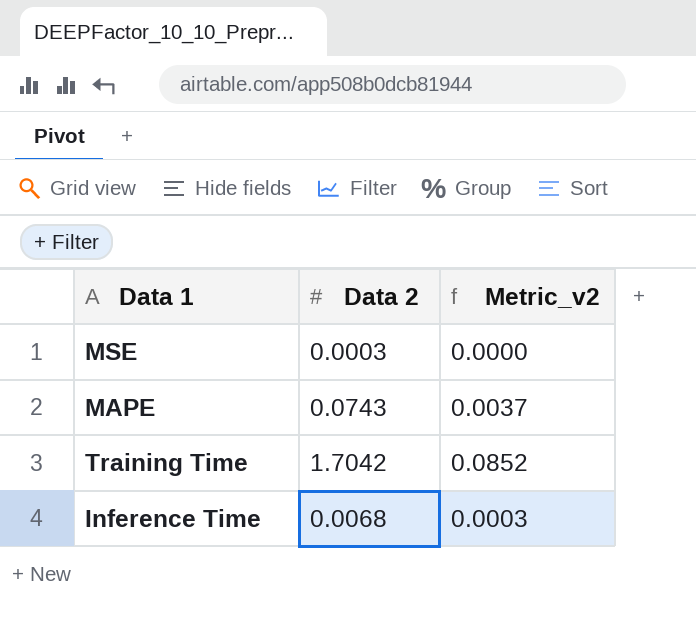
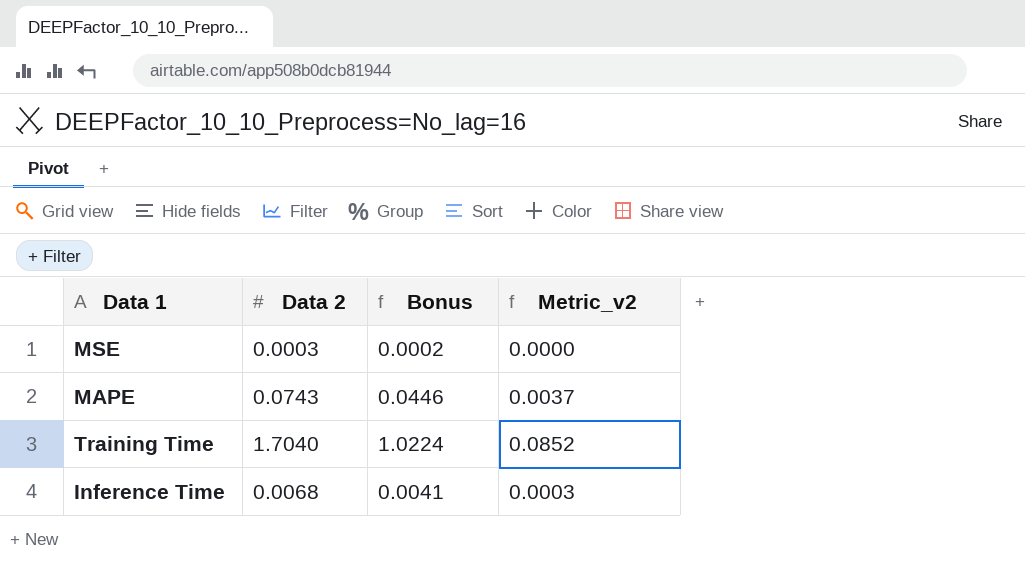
column Bonus | formula: none -> [Data 2] * 0.6
Training Time | Data 2: 1.7042 -> 1.7040

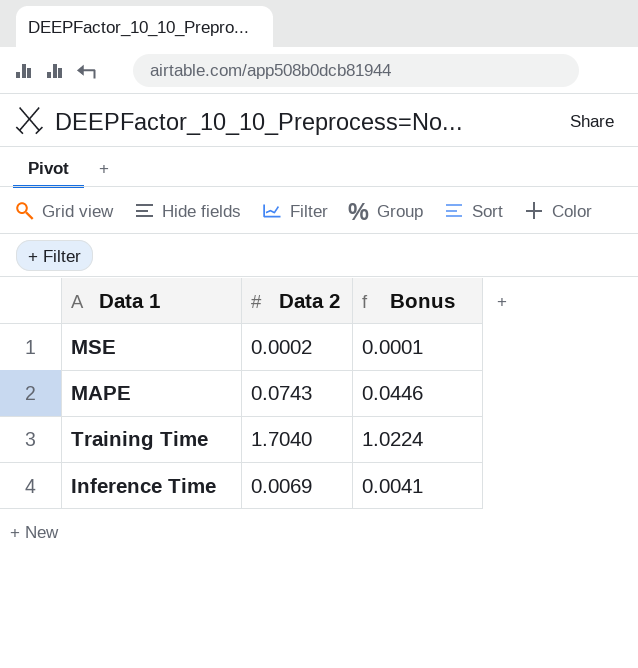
column Metric_v2 | formula: [Data 2] * 0.05 -> none
MSE | Data 2: 0.0003 -> 0.0002
MSE | Bonus: 0.0002 -> 0.0001
Inference Time | Data 2: 0.0068 -> 0.0069

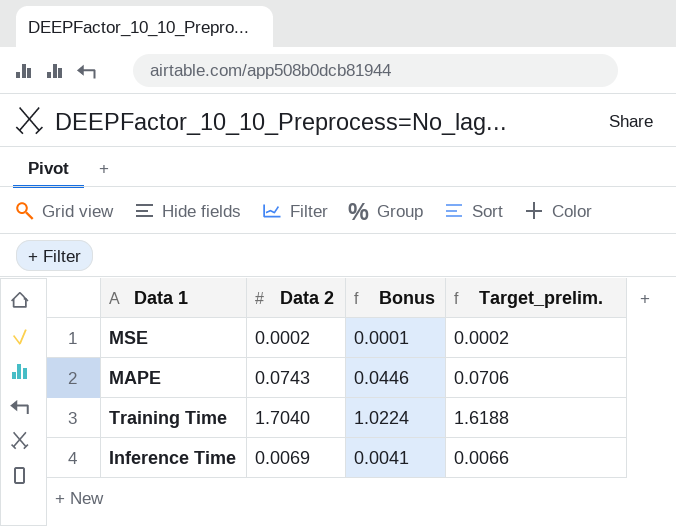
column Target_prelim. | formula: none -> [Data 2] * 0.95

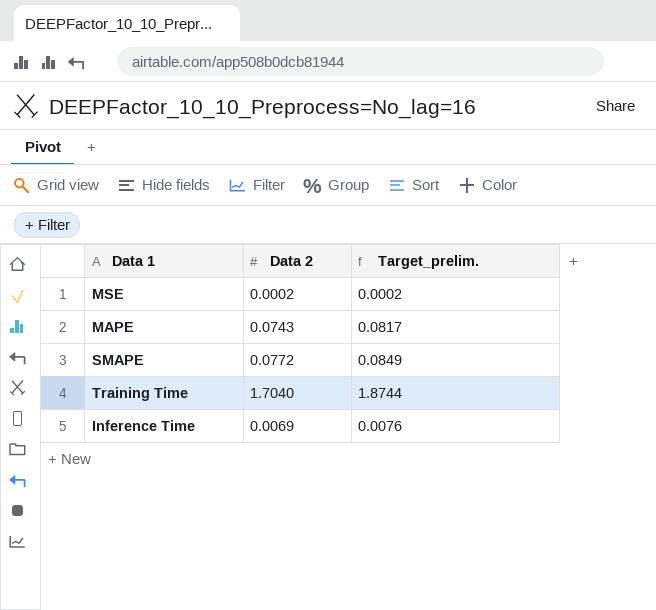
column Bonus | formula: [Data 2] * 0.6 -> none
column Target_prelim. | formula: [Data 2] * 0.95 -> [Data 2] * 1.1
row SMAPE: none -> 0.0772 | 0.0849

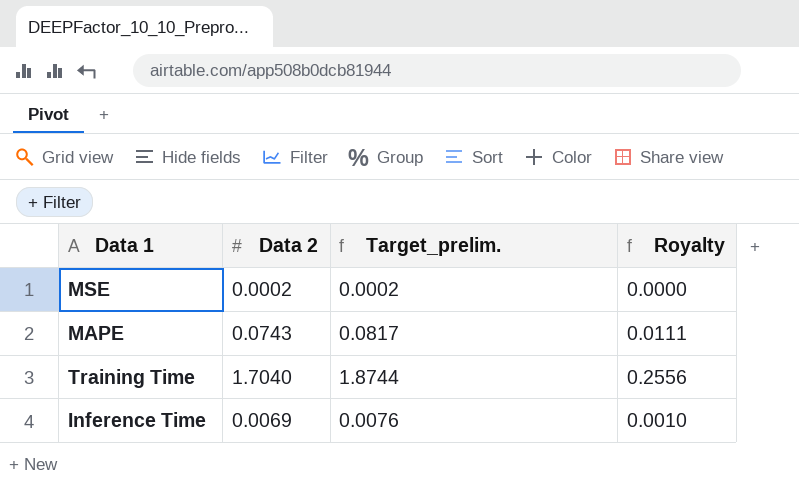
column Royalty | formula: none -> [Data 2] * 0.15
row SMAPE: 0.0772 | 0.0849 -> none

